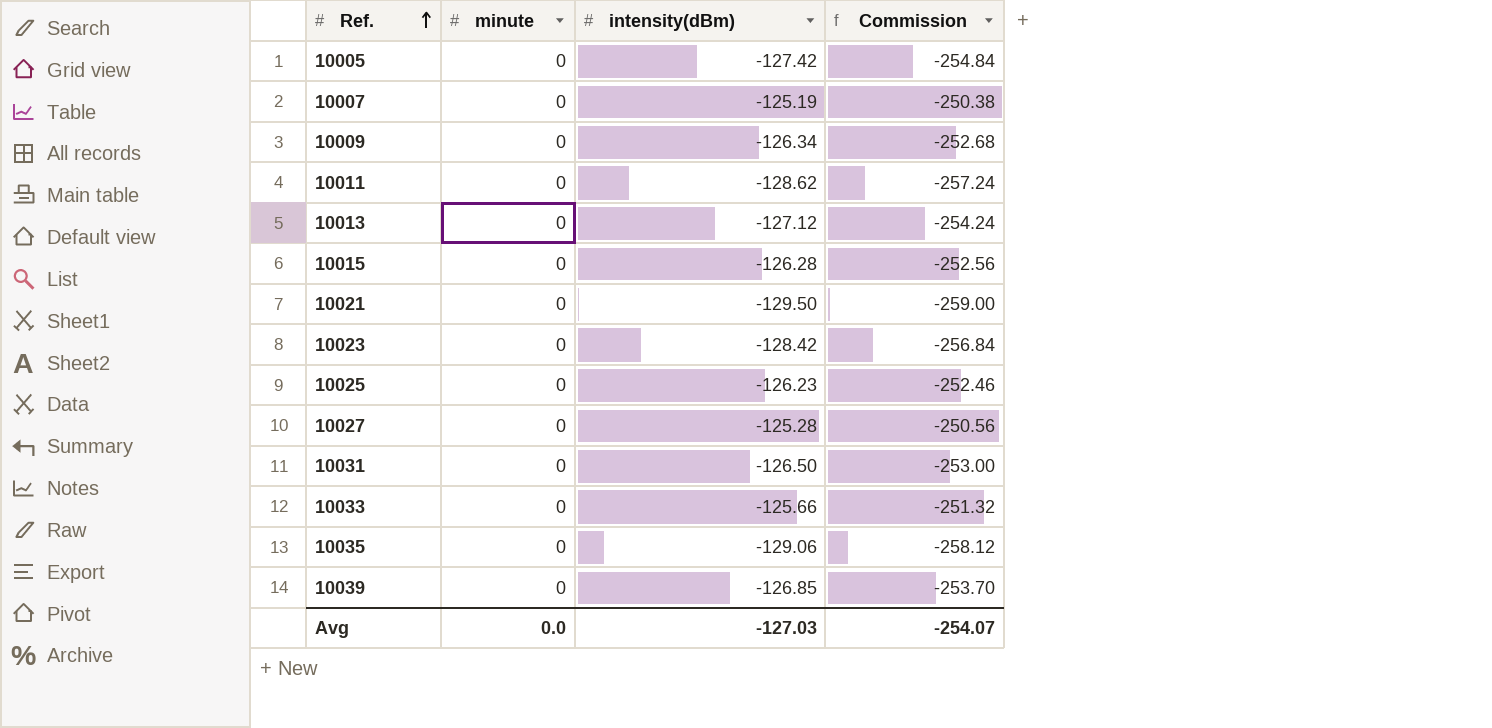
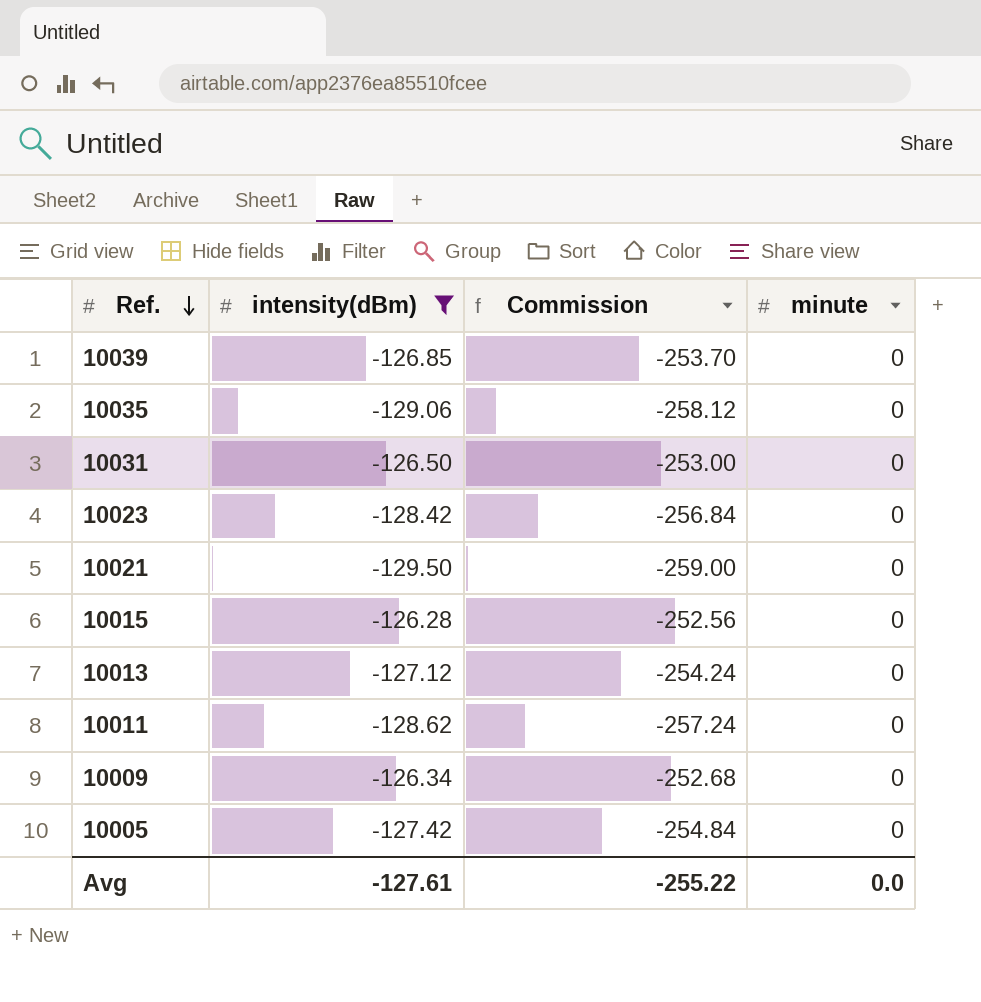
filter: none -> intensity(dBm) <= -126.28
row order: Ref. ascending -> Ref. descending
column minute | position: 2 -> 4
Avg | intensity(dBm): -127.03 -> -127.61
Avg | Commission: -254.07 -> -255.22

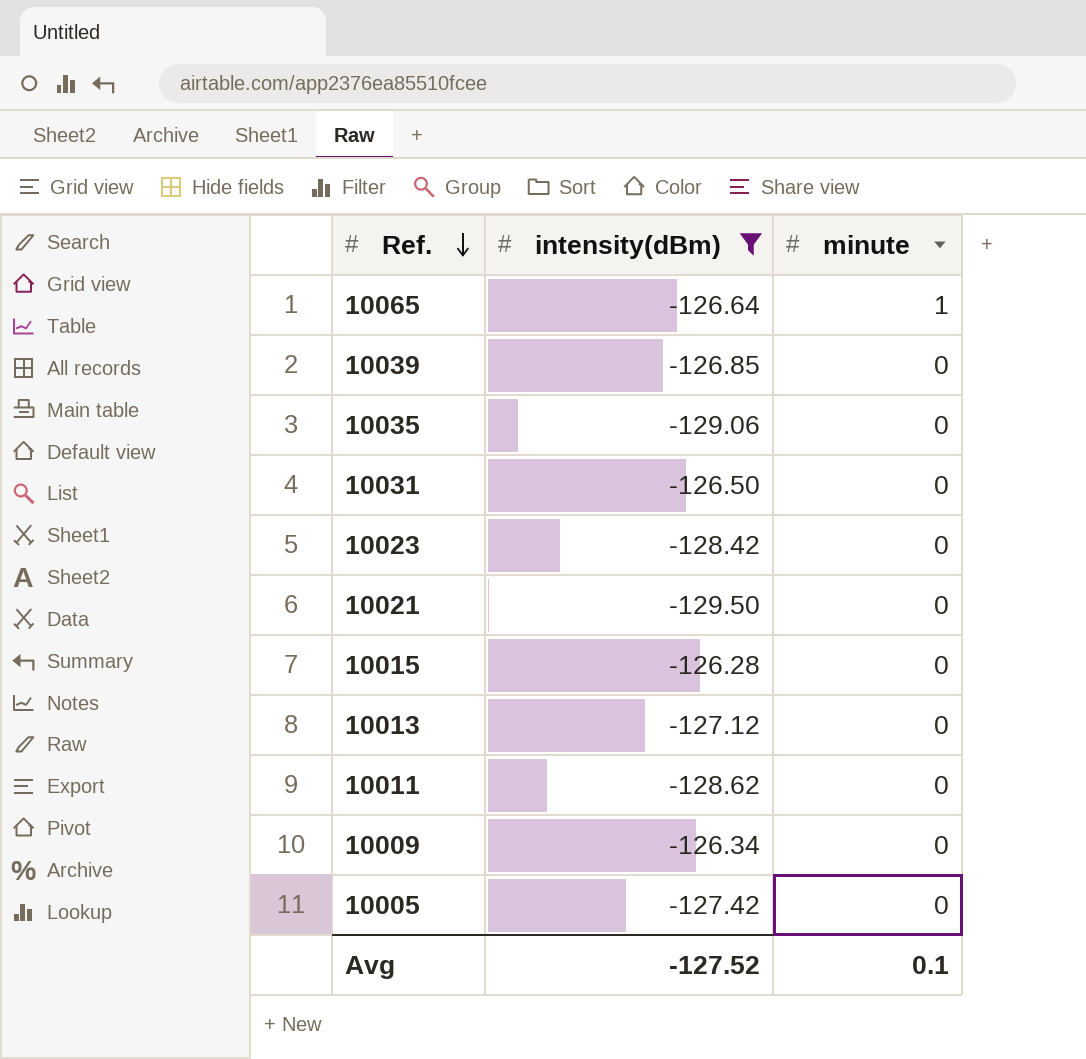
column Commission | formula: [intensity(dBm)] * 2 -> none
row 10065: none -> -126.64 | 1
Avg | intensity(dBm): -127.61 -> -127.52
Avg | minute: 0.0 -> 0.1

